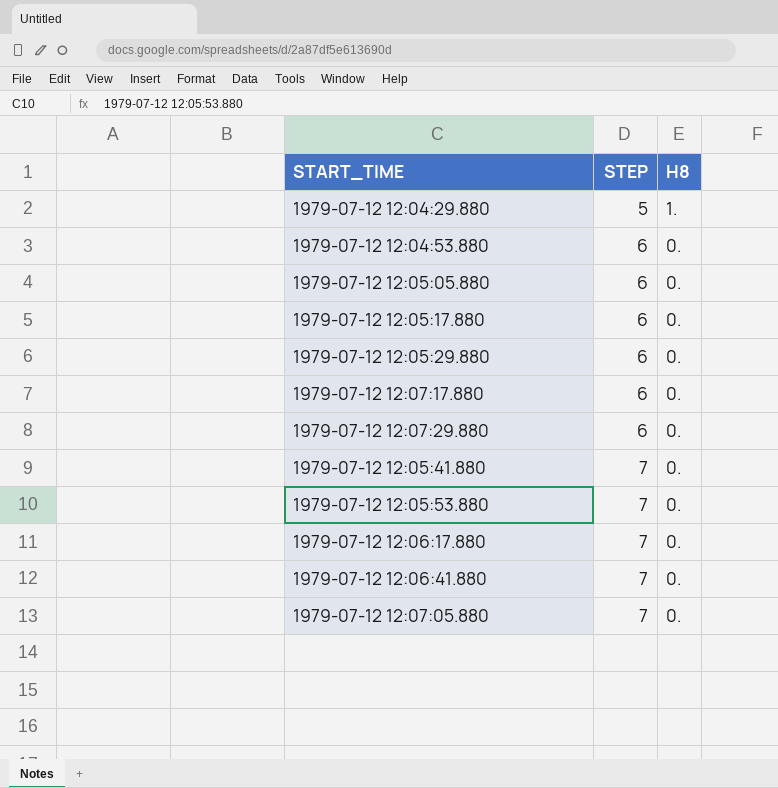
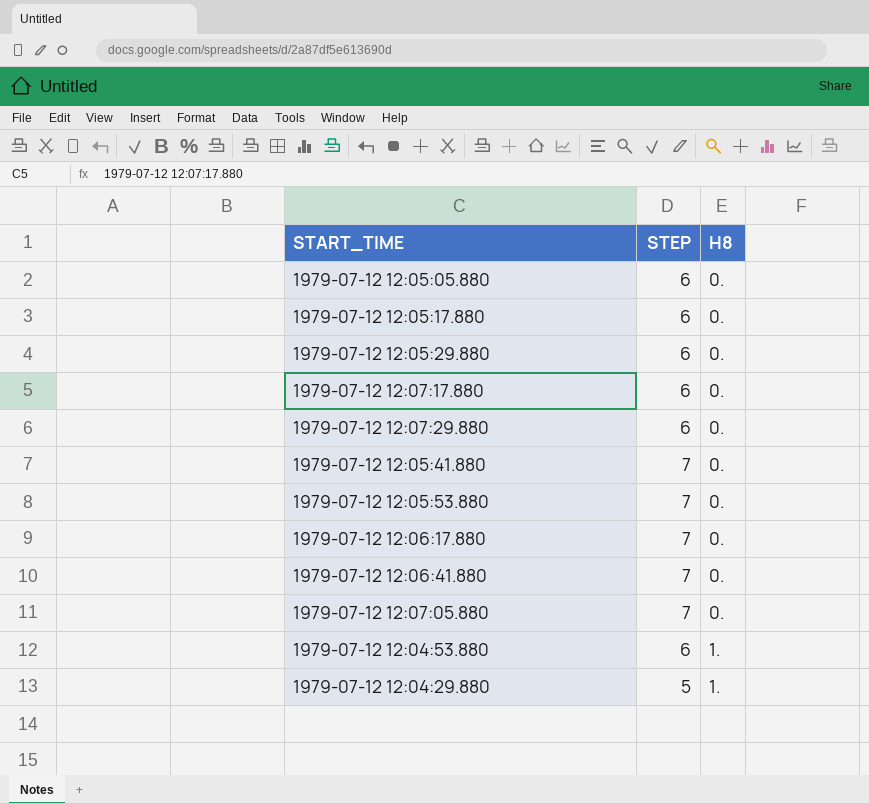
row order: STEP ascending -> H8 ascending
1979-07-12 12:04:53.880 | H8: 0. -> 1.

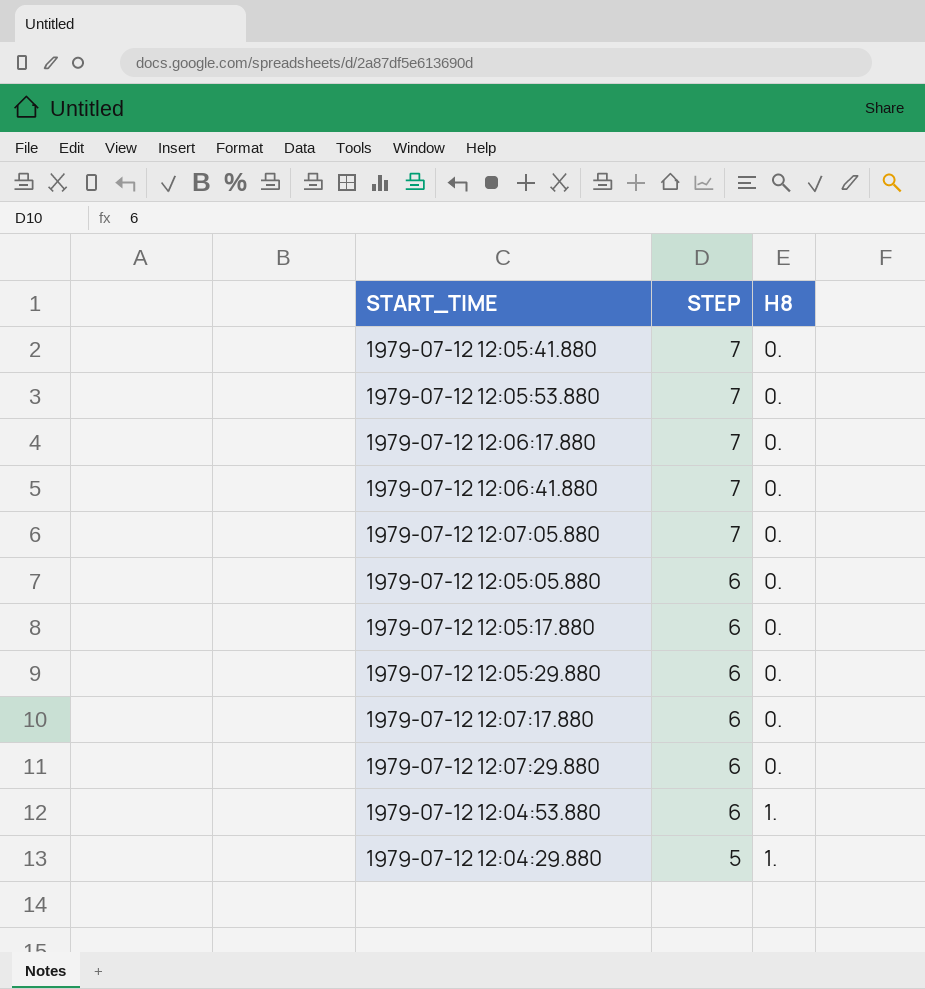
row order: H8 ascending -> STEP descending

